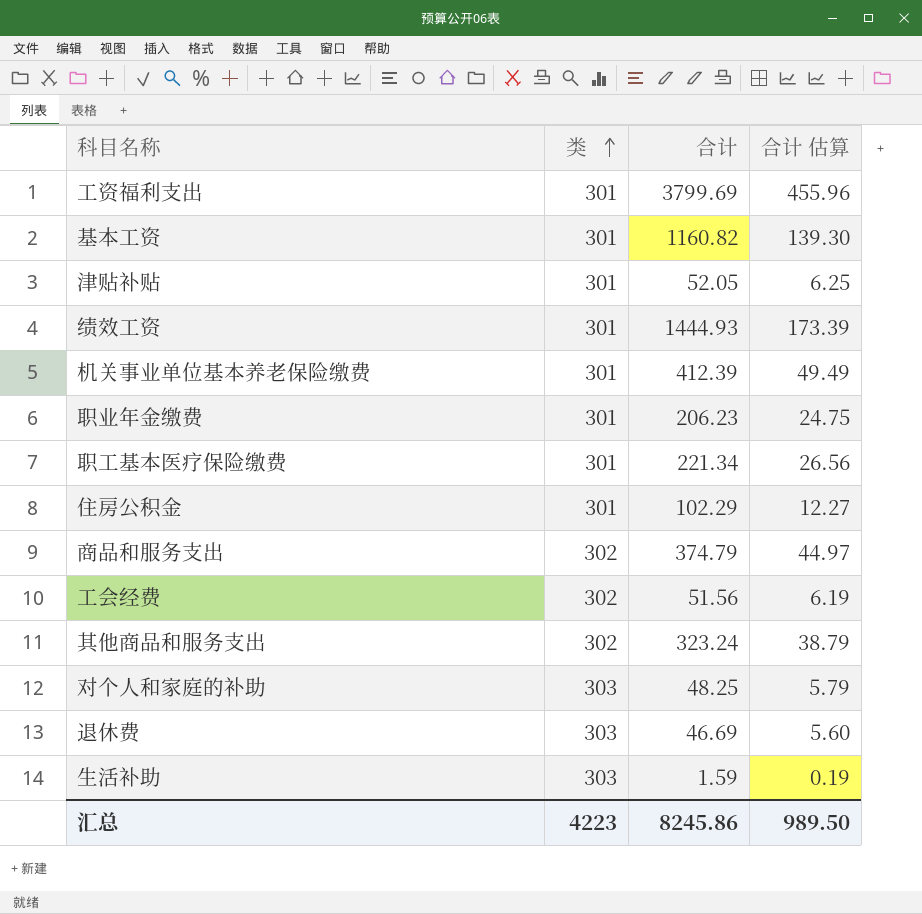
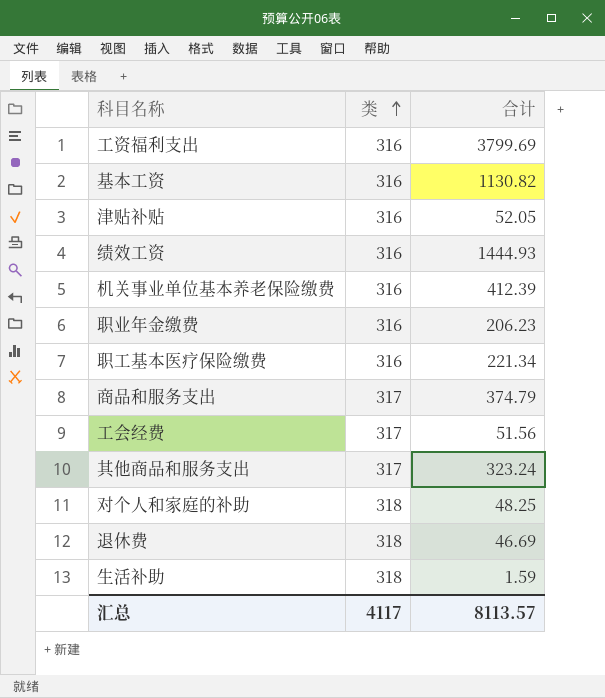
column 合计 估算 | formula: [合计] * 0.12 -> none
row 住房公积金: 301 | 102.29 | 12.27 -> none
工资福利支出 | 类: 301 -> 316
基本工资 | 类: 301 -> 316
基本工资 | 合计: 1160.82 -> 1130.82
津贴补贴 | 类: 301 -> 316
绩效工资 | 类: 301 -> 316
机关事业单位基本养老保险缴费 | 类: 301 -> 316
职业年金缴费 | 类: 301 -> 316
职工基本医疗保险缴费 | 类: 301 -> 316
商品和服务支出 | 类: 302 -> 317
工会经费 | 类: 302 -> 317
其他商品和服务支出 | 类: 302 -> 317
对个人和家庭的补助 | 类: 303 -> 318
退休费 | 类: 303 -> 318
生活补助 | 类: 303 -> 318
汇总 | 类: 4223 -> 4117
汇总 | 合计: 8245.86 -> 8113.57

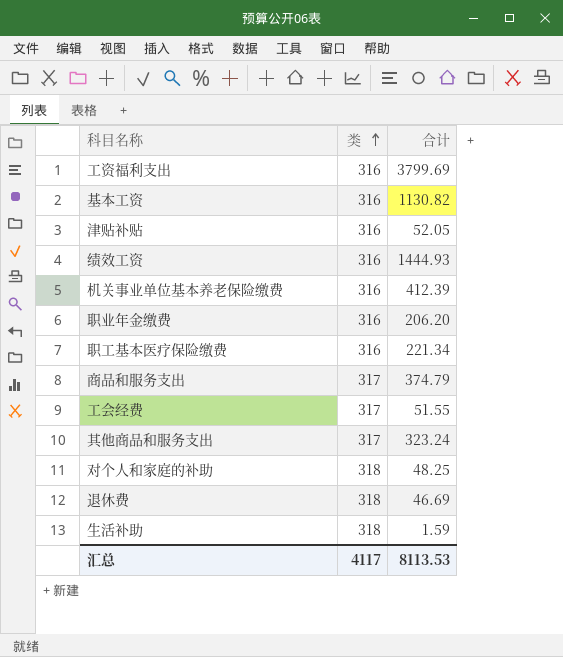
职业年金缴费 | 合计: 206.23 -> 206.20
工会经费 | 合计: 51.56 -> 51.55
汇总 | 合计: 8113.57 -> 8113.53

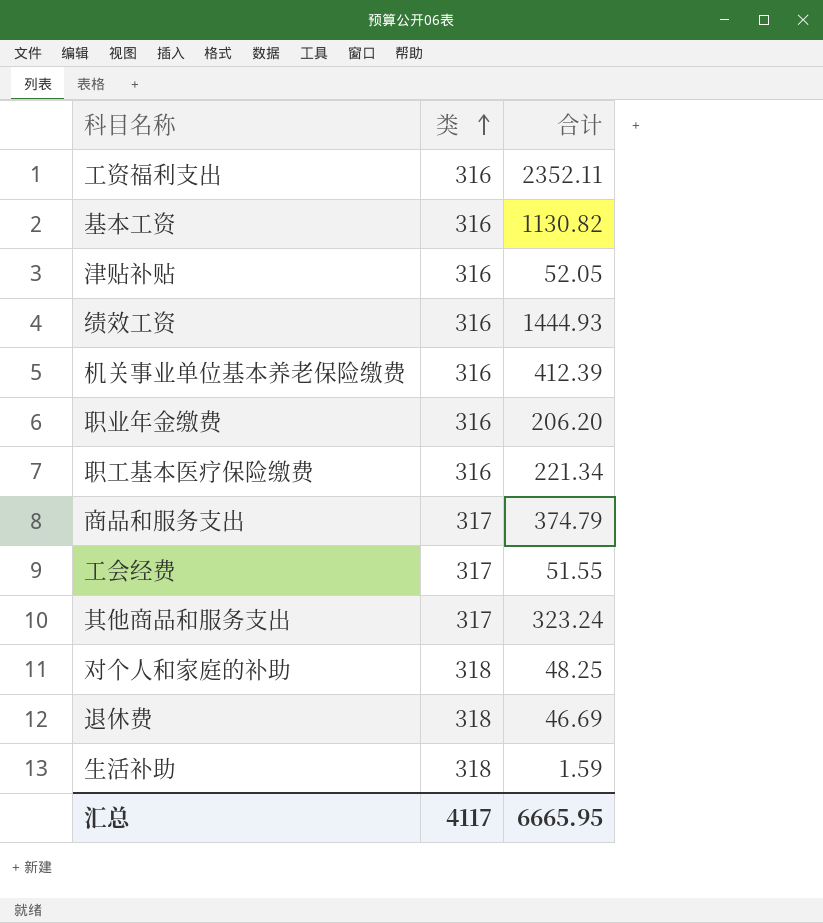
工资福利支出 | 合计: 3799.69 -> 2352.11
汇总 | 合计: 8113.53 -> 6665.95

